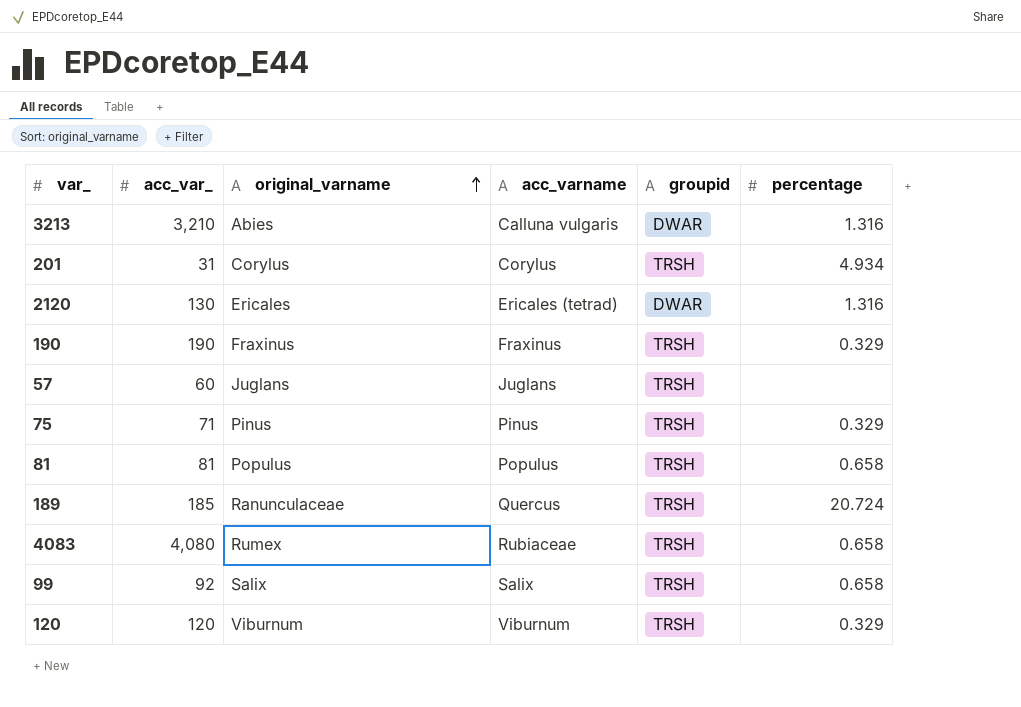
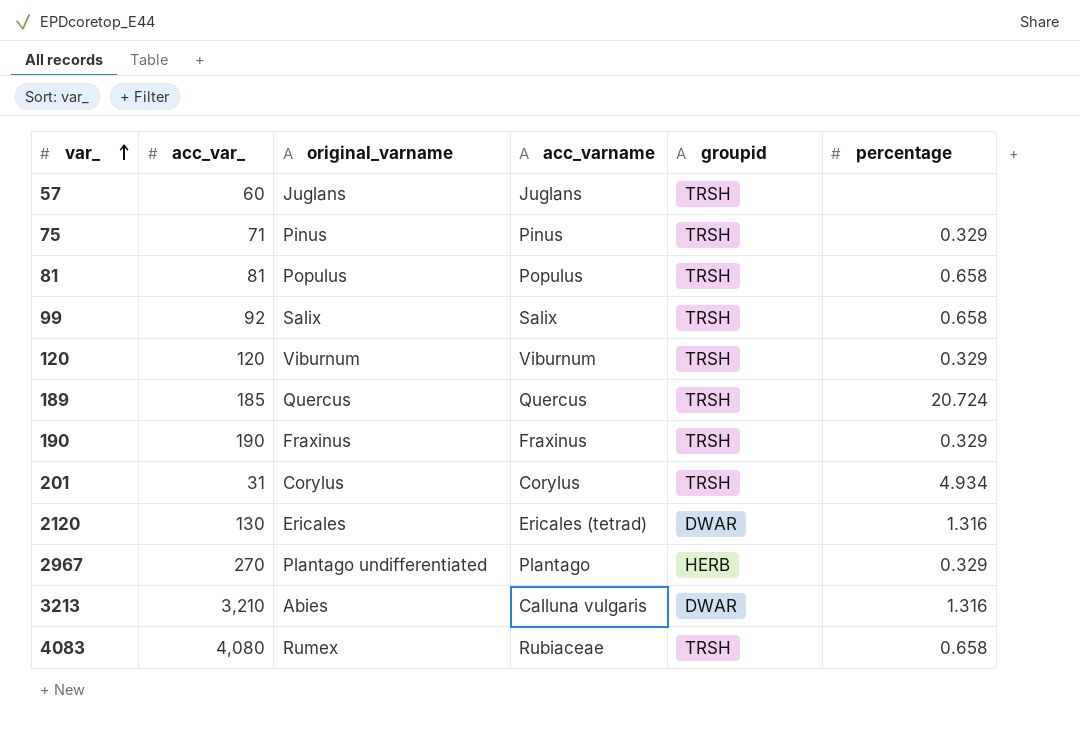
row order: original_varname ascending -> var_ ascending
189 | original_varname: Ranunculaceae -> Quercus
row 2967: none -> 270 | Plantago undifferentiated | Plantago | HERB | 0.329

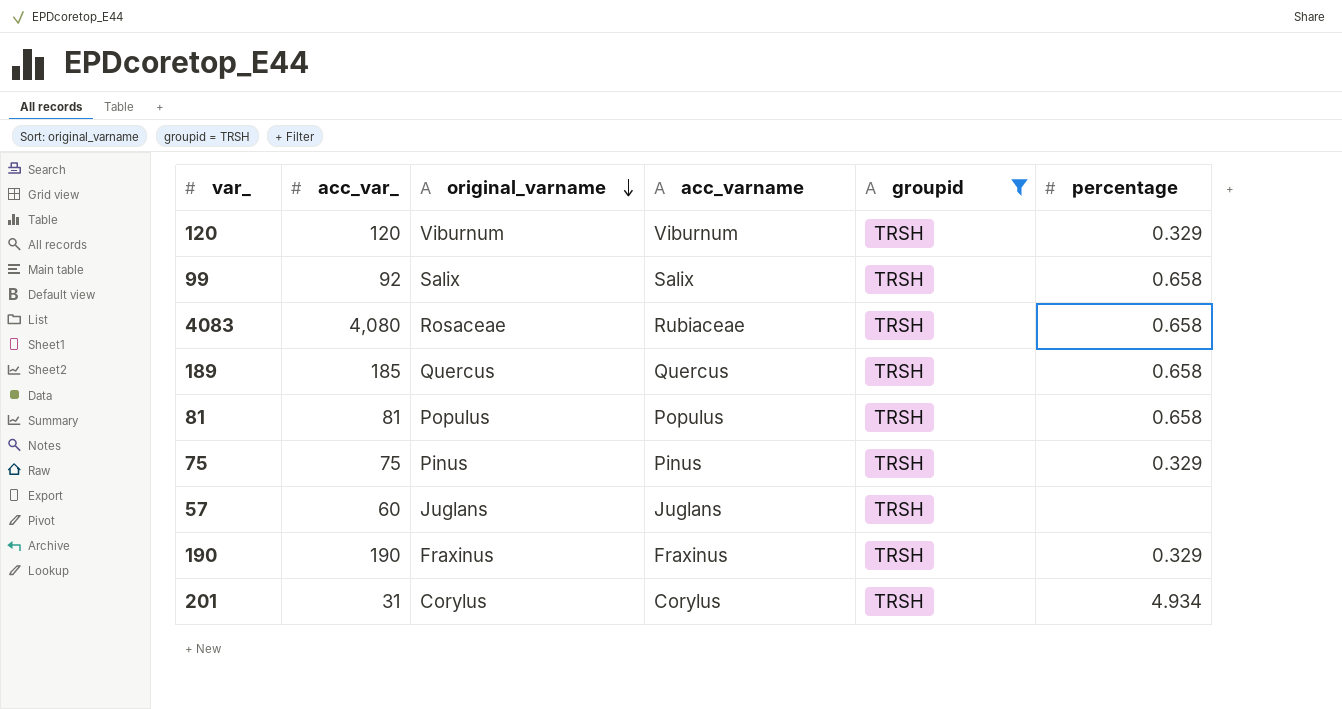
filter: none -> groupid = TRSH
row order: var_ ascending -> original_varname descending
4083 | original_varname: Rumex -> Rosaceae
189 | percentage: 20.724 -> 0.658
75 | acc_var_: 71 -> 75

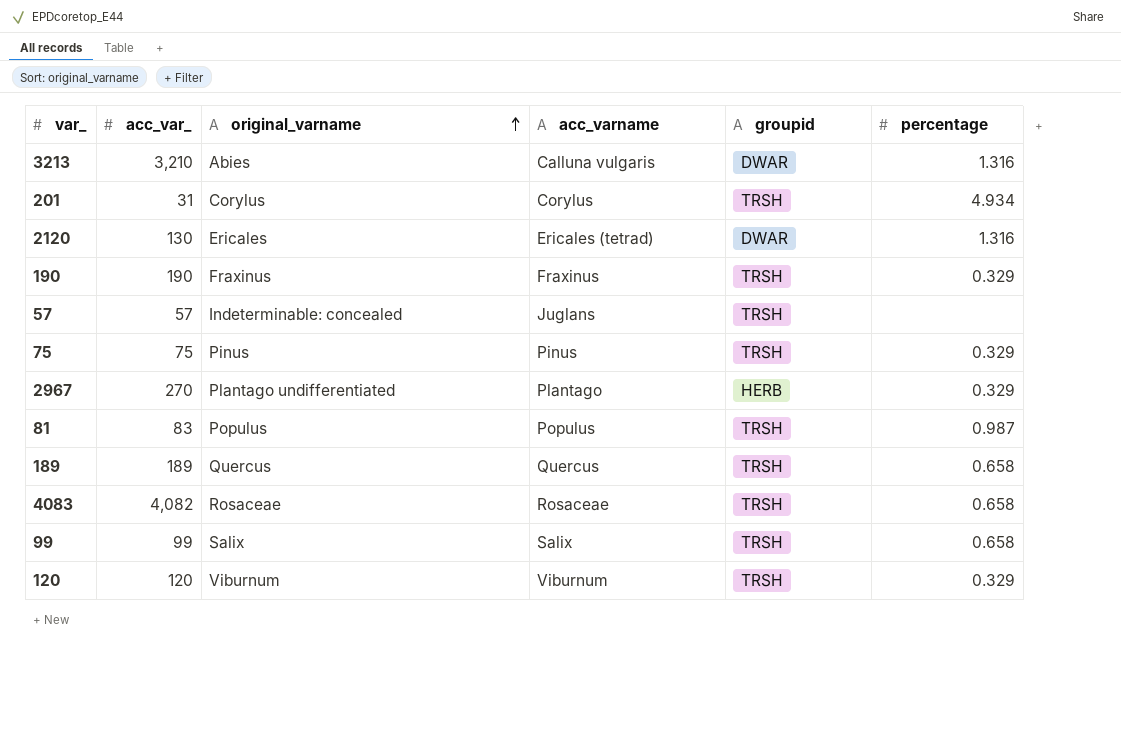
filter: groupid = TRSH -> none
row order: original_varname descending -> original_varname ascending
57 | acc_var_: 60 -> 57
57 | original_varname: Juglans -> Indeterminable: concealed
81 | acc_var_: 81 -> 83
81 | percentage: 0.658 -> 0.987
189 | acc_var_: 185 -> 189
4083 | acc_var_: 4,080 -> 4,082
4083 | acc_varname: Rubiaceae -> Rosaceae
99 | acc_var_: 92 -> 99

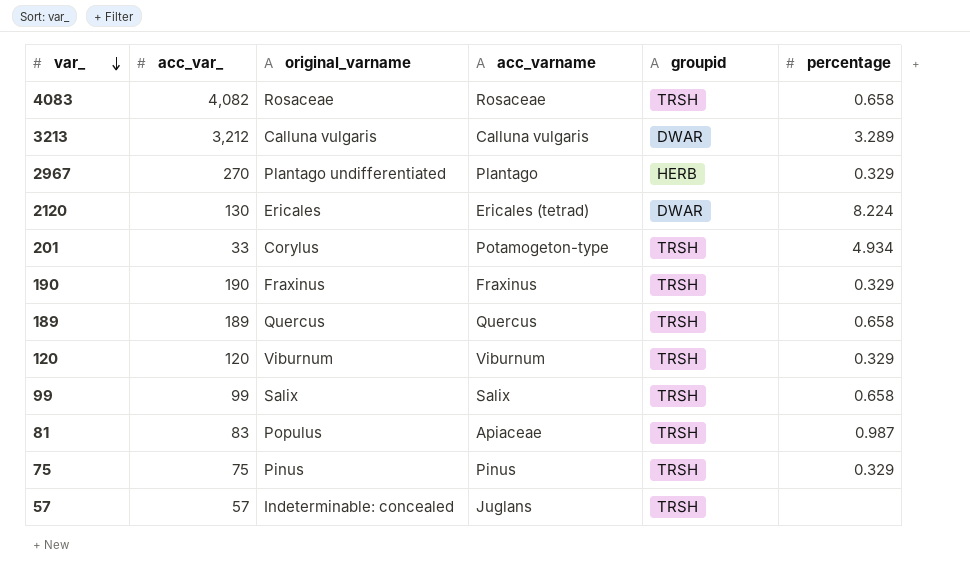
row order: original_varname ascending -> var_ descending
3213 | acc_var_: 3,210 -> 3,212
3213 | original_varname: Abies -> Calluna vulgaris
3213 | percentage: 1.316 -> 3.289
2120 | percentage: 1.316 -> 8.224
201 | acc_var_: 31 -> 33
201 | acc_varname: Corylus -> Potamogeton-type
81 | acc_varname: Populus -> Apiaceae

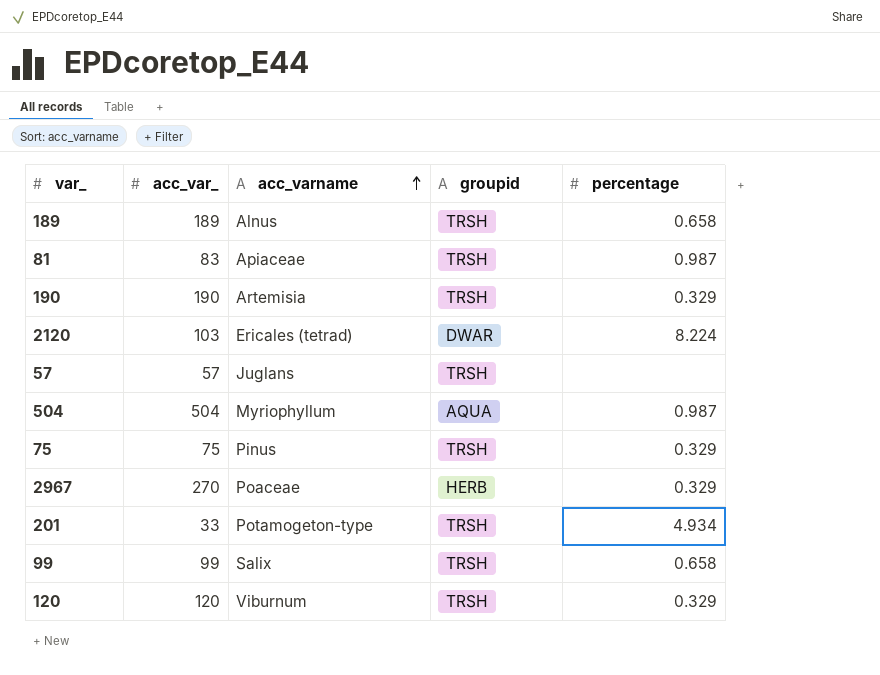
row order: var_ descending -> acc_varname ascending
column original_varname | position: 3 -> none
row 4083: 4,082 | Rosaceae | Rosaceae | TRSH | 0.658 -> none
row 3213: 3,212 | Calluna vulgaris | Calluna vulgaris | DWAR | 3.289 -> none
189 | acc_varname: Quercus -> Alnus
190 | acc_varname: Fraxinus -> Artemisia
2120 | acc_var_: 130 -> 103
row 504: none -> 504 | Myriophyllum | AQUA | 0.987
2967 | acc_varname: Plantago -> Poaceae

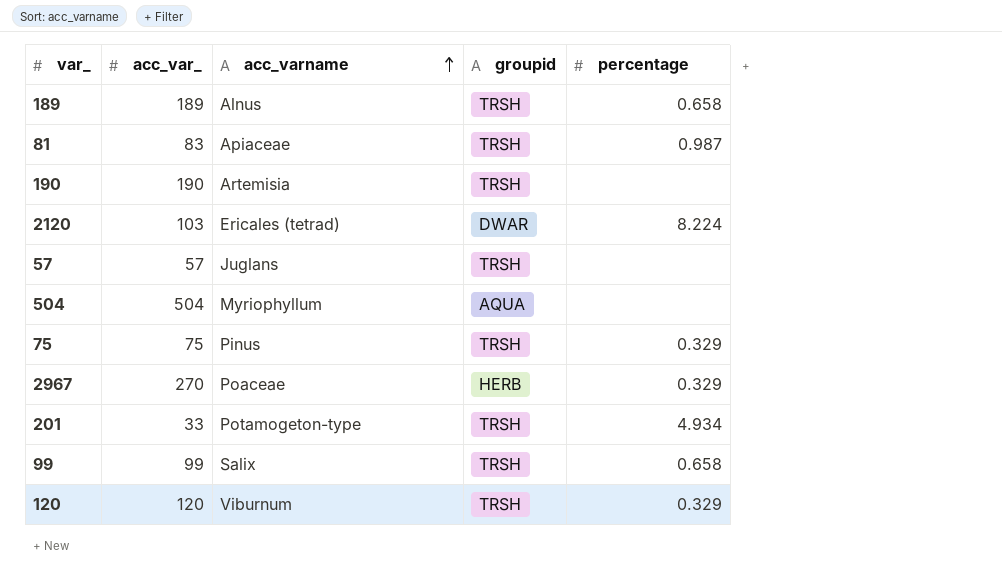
190 | percentage: 0.329 -> none
504 | percentage: 0.987 -> none

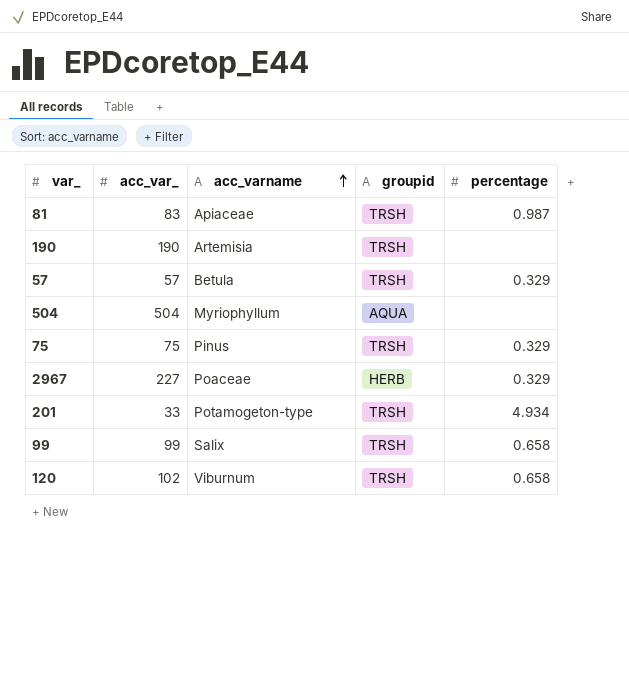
row 189: 189 | Alnus | TRSH | 0.658 -> none
row 2120: 103 | Ericales (tetrad) | DWAR | 8.224 -> none
57 | acc_varname: Juglans -> Betula
57 | percentage: none -> 0.329
2967 | acc_var_: 270 -> 227
120 | acc_var_: 120 -> 102
120 | percentage: 0.329 -> 0.658

